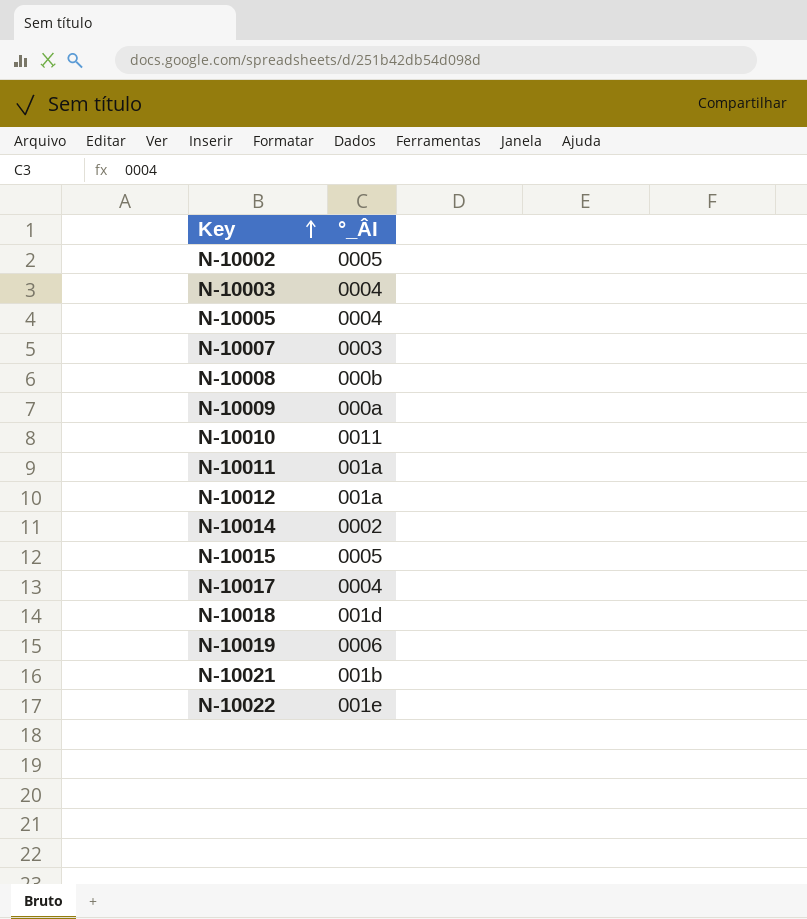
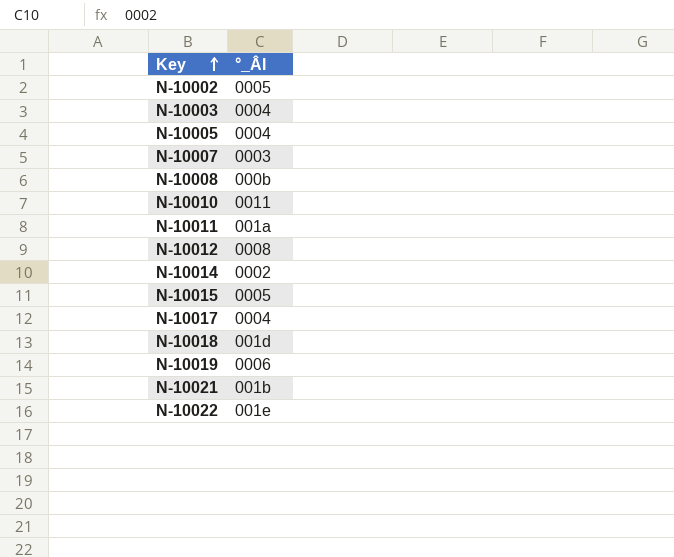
row N-10009: 000a -> none
N-10012 | °_ÂI: 001a -> 0008

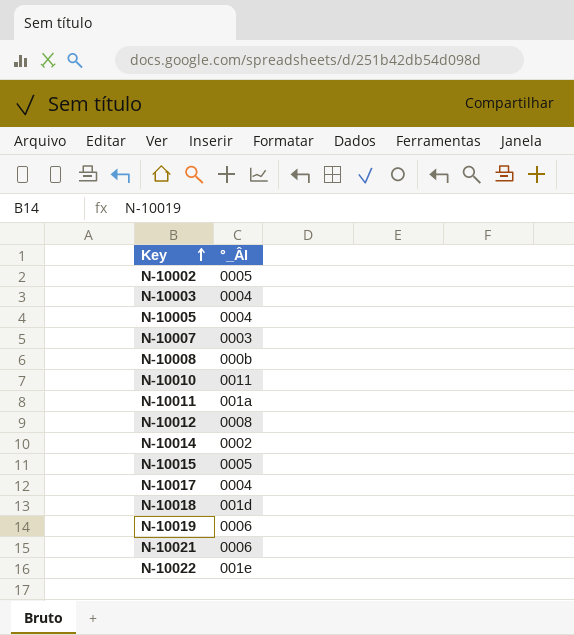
N-10021 | °_ÂI: 001b -> 0006

